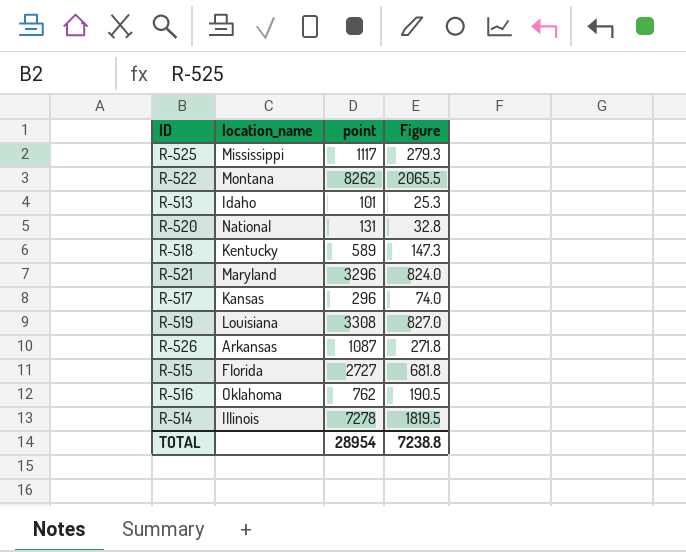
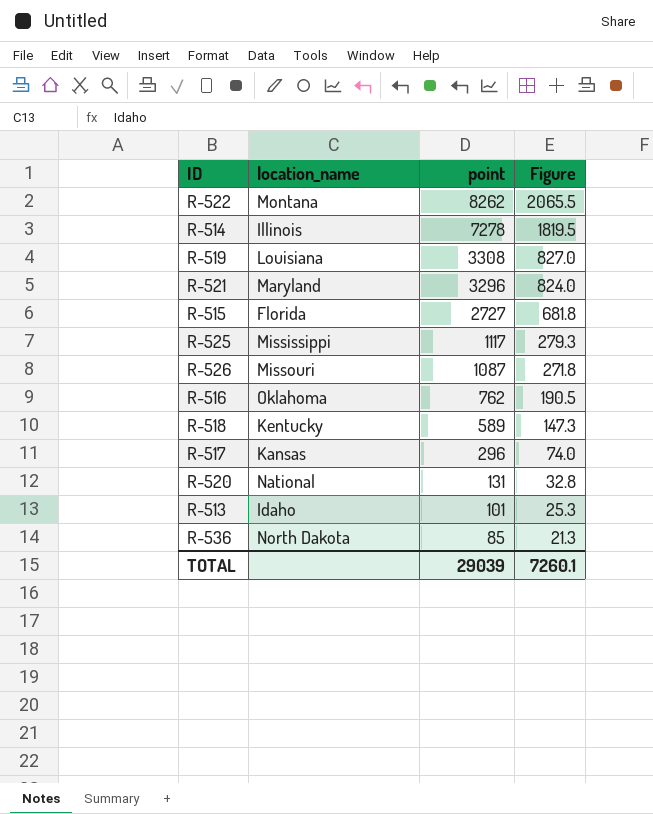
row order: none -> point descending
R-526 | location_name: Arkansas -> Missouri
row R-536: none -> North Dakota | 85 | 21.3
TOTAL | point: 28954 -> 29039
TOTAL | Figure: 7238.8 -> 7260.1

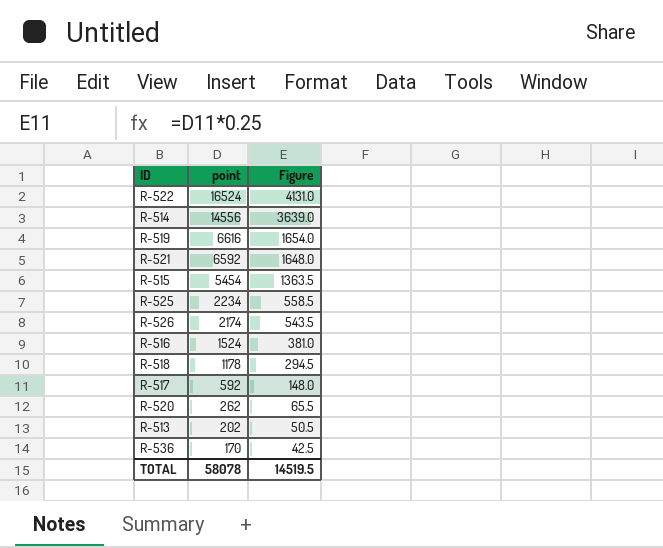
column location_name | position: 2 -> none
R-522 | point: 8262 -> 16524
R-522 | Figure: 2065.5 -> 4131.0
R-514 | point: 7278 -> 14556
R-514 | Figure: 1819.5 -> 3639.0
R-519 | point: 3308 -> 6616
R-519 | Figure: 827.0 -> 1654.0
R-521 | point: 3296 -> 6592
R-521 | Figure: 824.0 -> 1648.0
R-515 | point: 2727 -> 5454
R-515 | Figure: 681.8 -> 1363.5
R-525 | point: 1117 -> 2234
R-525 | Figure: 279.3 -> 558.5
R-526 | point: 1087 -> 2174
R-526 | Figure: 271.8 -> 543.5
R-516 | point: 762 -> 1524
R-516 | Figure: 190.5 -> 381.0
R-518 | point: 589 -> 1178
R-518 | Figure: 147.3 -> 294.5
R-517 | point: 296 -> 592
R-517 | Figure: 74.0 -> 148.0
R-520 | point: 131 -> 262
R-520 | Figure: 32.8 -> 65.5
R-513 | point: 101 -> 202
R-513 | Figure: 25.3 -> 50.5
R-536 | point: 85 -> 170
R-536 | Figure: 21.3 -> 42.5
TOTAL | point: 29039 -> 58078
TOTAL | Figure: 7260.1 -> 14519.5

